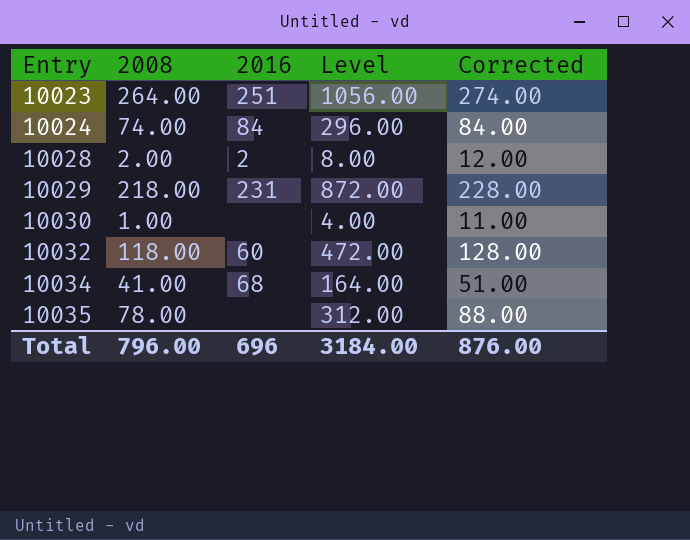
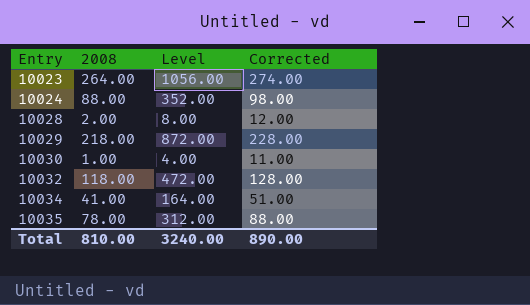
column 2016 | position: 3 -> none
10024 | 2008: 74.00 -> 88.00
10024 | Level: 296.00 -> 352.00
10024 | Corrected: 84.00 -> 98.00
Total | 2008: 796.00 -> 810.00
Total | Level: 3184.00 -> 3240.00
Total | Corrected: 876.00 -> 890.00

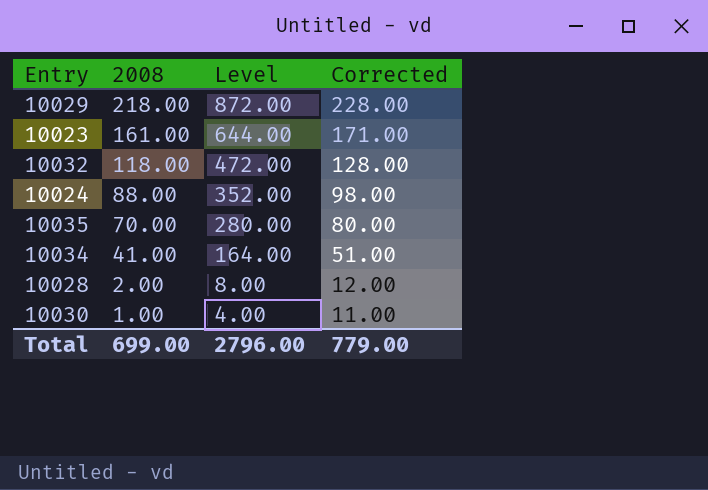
row order: Entry ascending -> 2008 descending
10023 | 2008: 264.00 -> 161.00
10023 | Level: 1056.00 -> 644.00
10023 | Corrected: 274.00 -> 171.00
10035 | 2008: 78.00 -> 70.00
10035 | Level: 312.00 -> 280.00
10035 | Corrected: 88.00 -> 80.00
Total | 2008: 810.00 -> 699.00
Total | Level: 3240.00 -> 2796.00
Total | Corrected: 890.00 -> 779.00

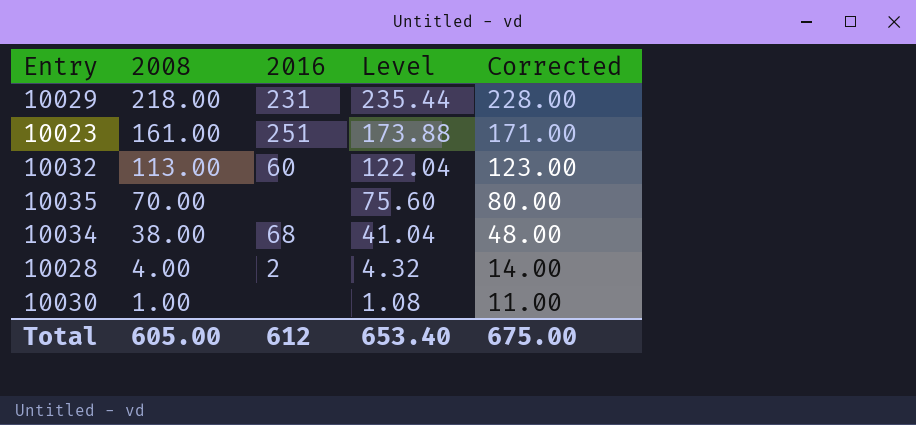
column 2016 | position: none -> 3
column Level | formula: [2008] * 4 -> [2008] * 1.08
row 10024: 88.00 | 352.00 | 98.00 -> none
10032 | 2008: 118.00 -> 113.00
10032 | Corrected: 128.00 -> 123.00
10034 | 2008: 41.00 -> 38.00
10034 | Corrected: 51.00 -> 48.00
10028 | 2008: 2.00 -> 4.00
10028 | Corrected: 12.00 -> 14.00
Total | 2008: 699.00 -> 605.00
Total | Level: 2796.00 -> 653.40
Total | Corrected: 779.00 -> 675.00

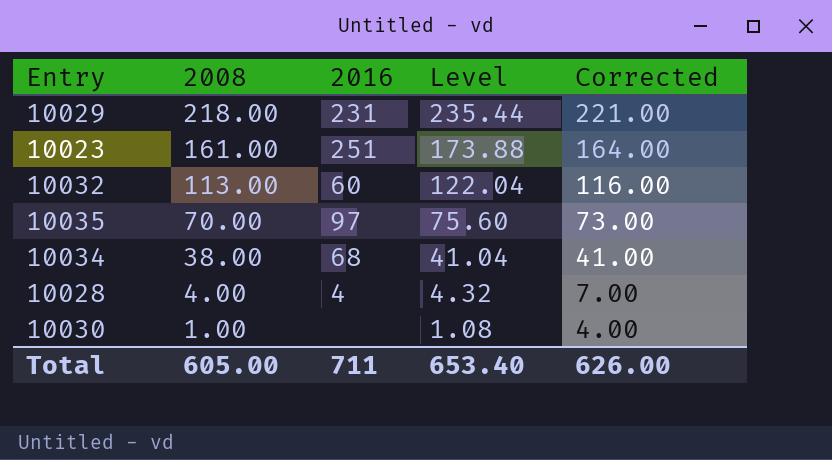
column Corrected | formula: [2008] + 10 -> [2008] + 3
10035 | 2016: none -> 97
10028 | 2016: 2 -> 4
Total | 2016: 612 -> 711
Total | Corrected: 675.00 -> 626.00

